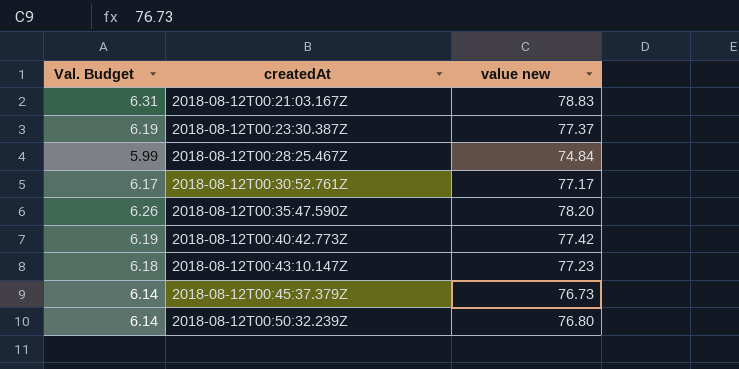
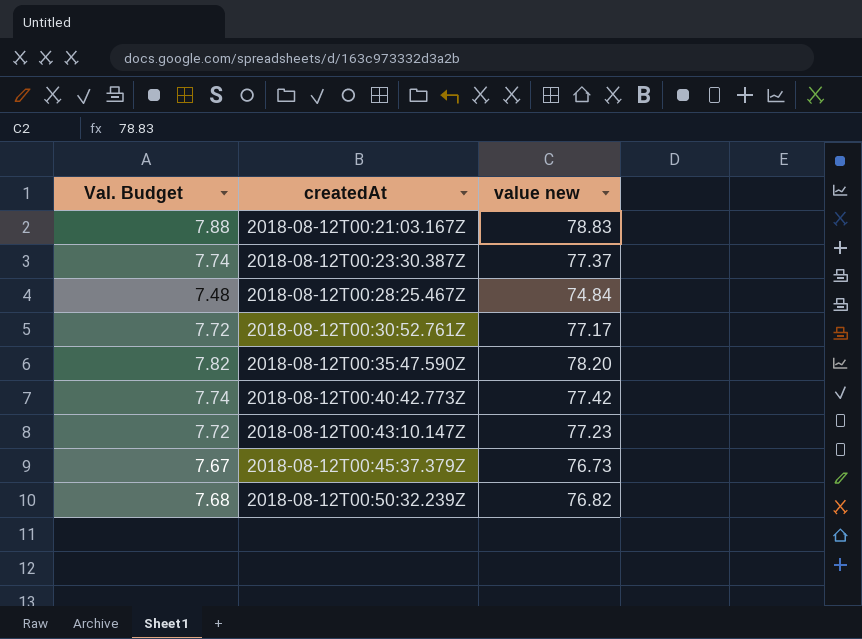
column Val. Budget | formula: [value new] * 0.08 -> [value new] * 0.1
2018-08-12T00:50:32.239Z | value new: 76.80 -> 76.82

